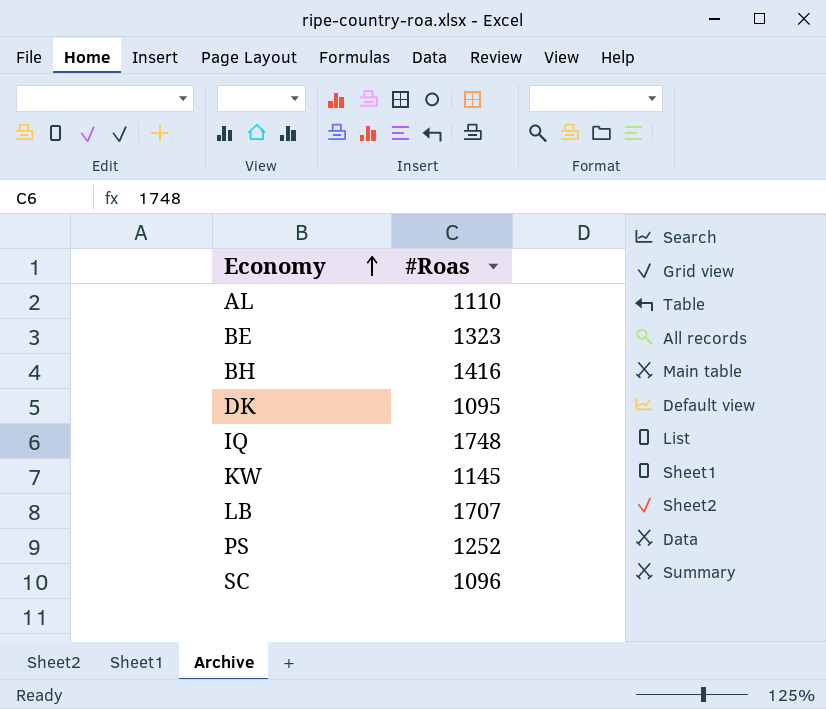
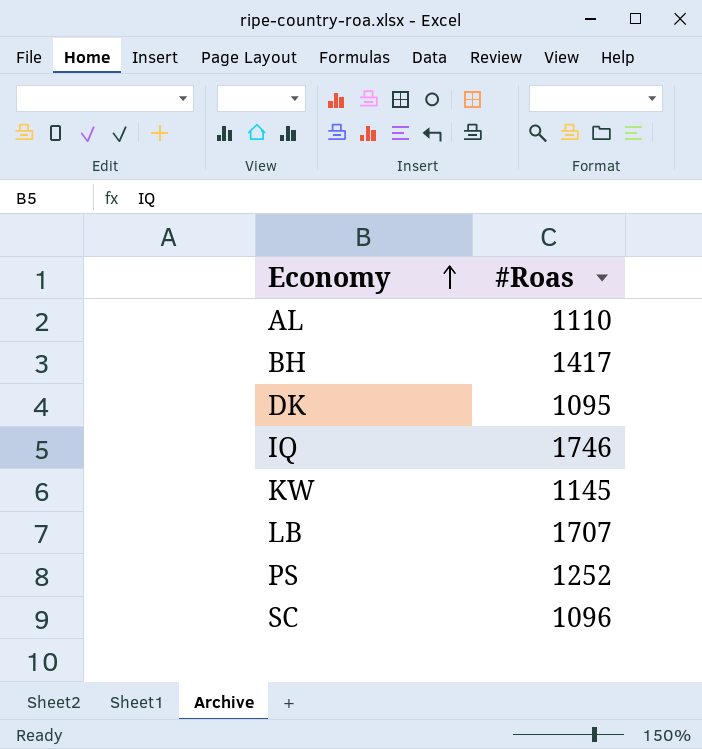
row BE: 1323 -> none
BH | #Roas: 1416 -> 1417
IQ | #Roas: 1748 -> 1746

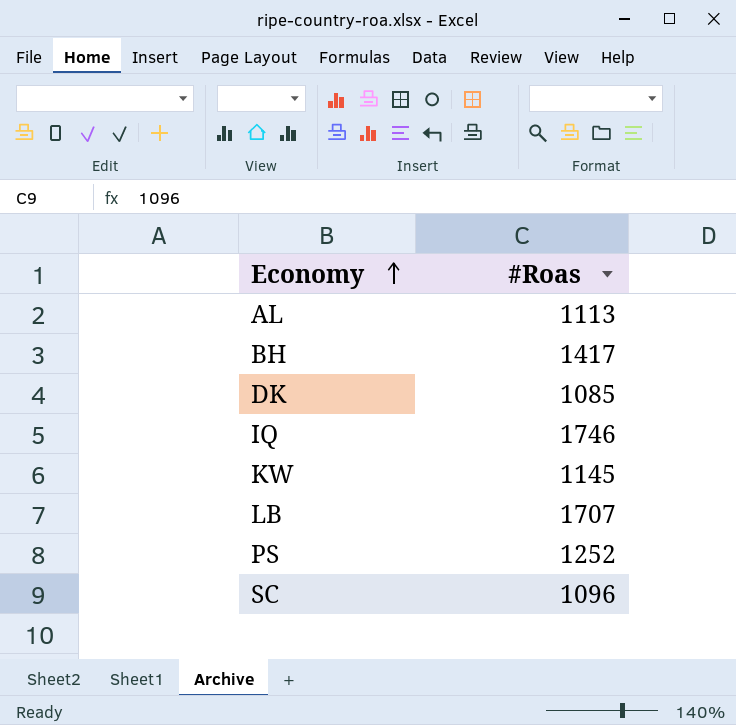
AL | #Roas: 1110 -> 1113
DK | #Roas: 1095 -> 1085

